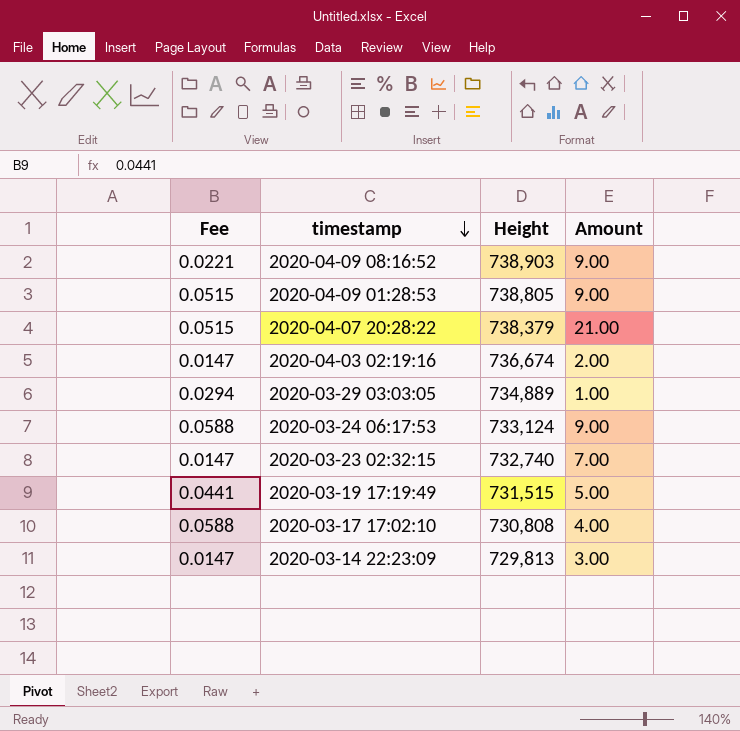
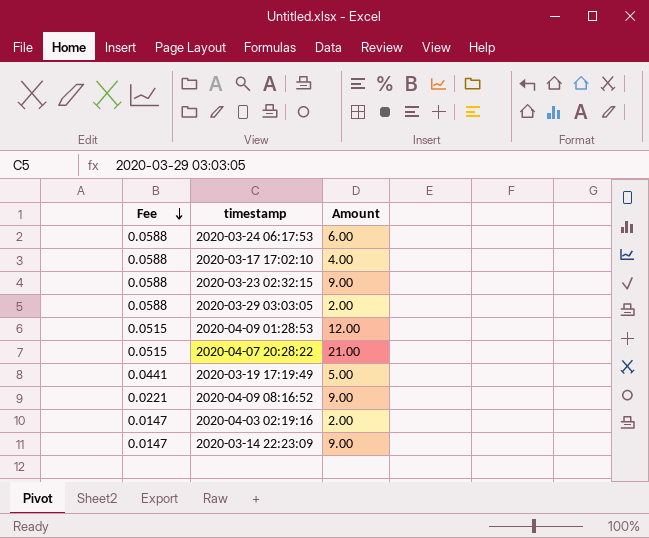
row order: timestamp descending -> Fee descending
column Height | position: 3 -> none
2020-03-24 06:17:53 | Amount: 9.00 -> 6.00
2020-03-23 02:32:15 | Fee: 0.0147 -> 0.0588
2020-03-23 02:32:15 | Amount: 7.00 -> 9.00
2020-03-29 03:03:05 | Fee: 0.0294 -> 0.0588
2020-03-29 03:03:05 | Amount: 1.00 -> 2.00
2020-04-09 01:28:53 | Amount: 9.00 -> 12.00
2020-03-14 22:23:09 | Amount: 3.00 -> 9.00

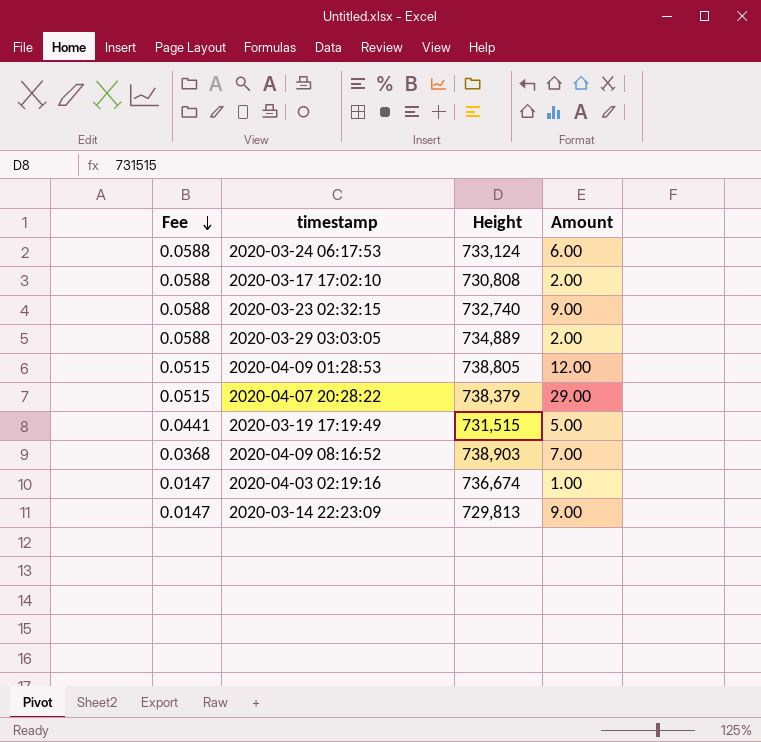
column Height | position: none -> 3
2020-03-17 17:02:10 | Amount: 4.00 -> 2.00
2020-04-07 20:28:22 | Amount: 21.00 -> 29.00
2020-04-09 08:16:52 | Fee: 0.0221 -> 0.0368
2020-04-09 08:16:52 | Amount: 9.00 -> 7.00
2020-04-03 02:19:16 | Amount: 2.00 -> 1.00

